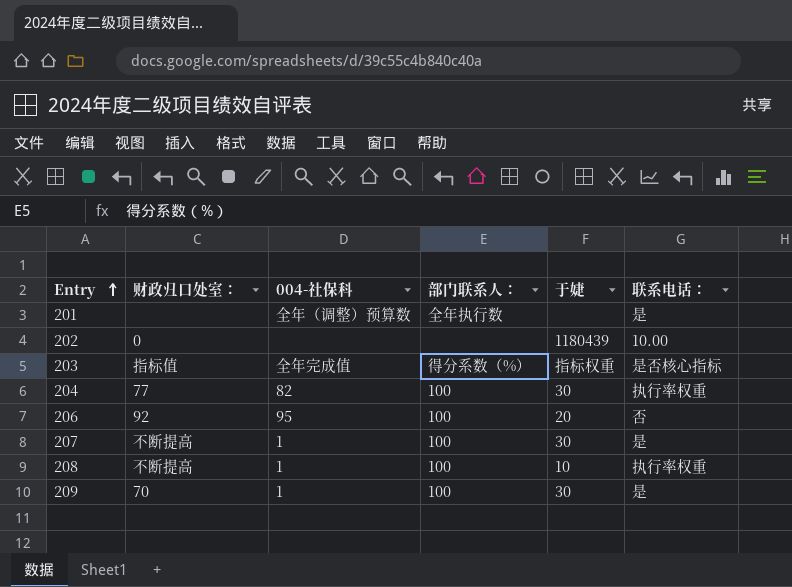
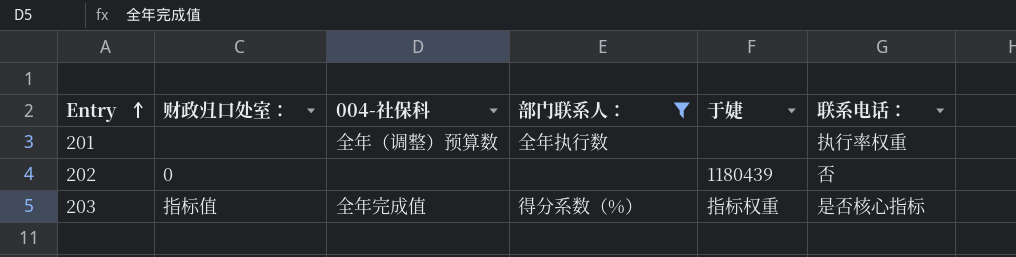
filter: none -> 部门联系人： != 100
201 | 联系电话：: 是 -> 执行率权重
202 | 联系电话：: 10.00 -> 否

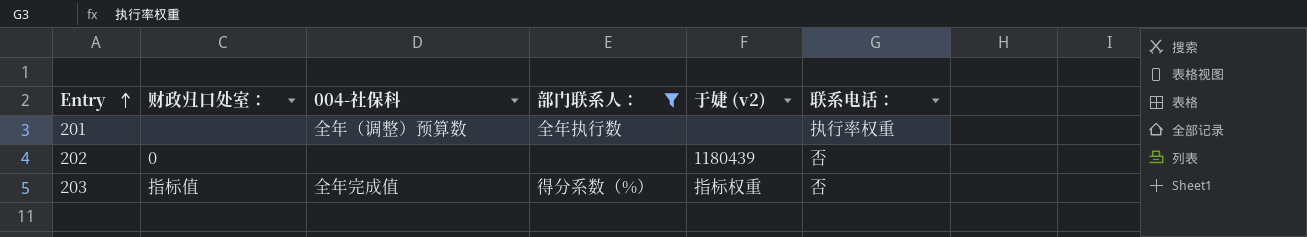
column name: 于婕 -> 于婕 (v2)
203 | 联系电话：: 是否核心指标 -> 否

